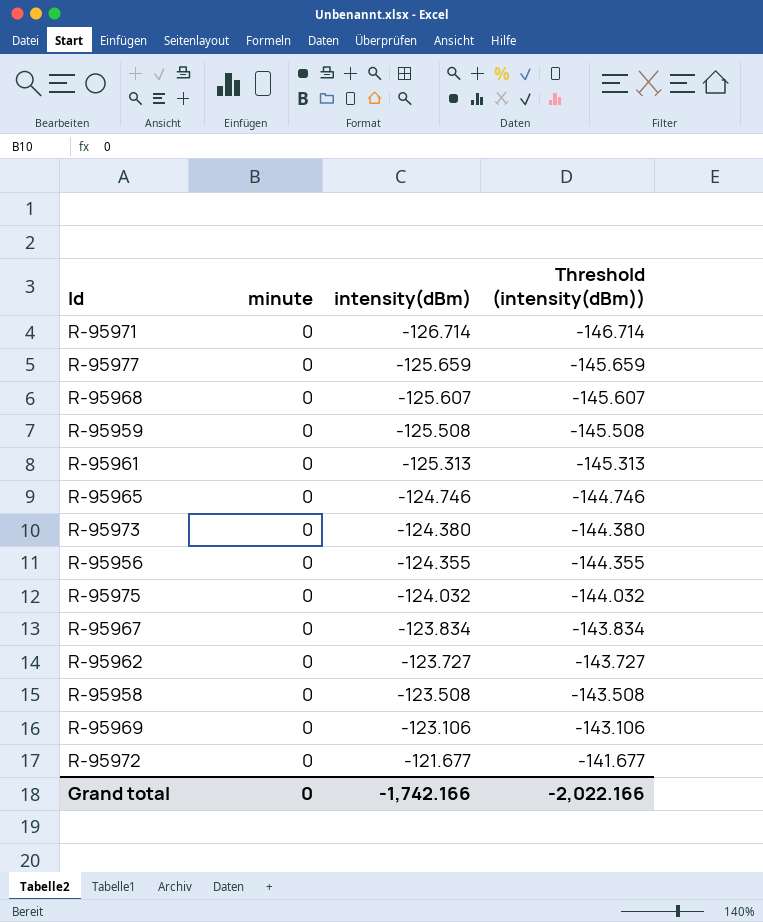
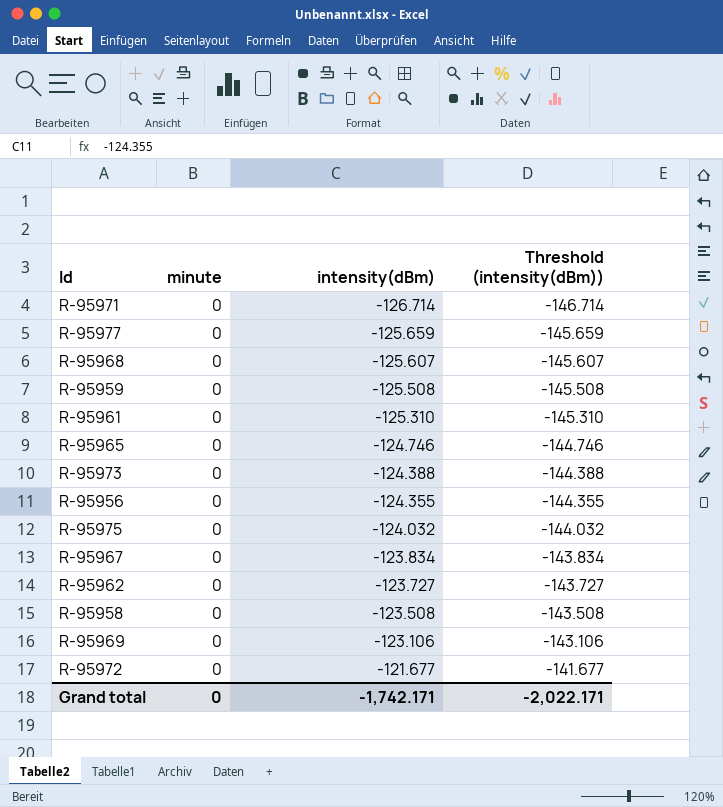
R-95961 | intensity(dBm): -125.313 -> -125.310
R-95961 | Threshold (intensity(dBm)): -145.313 -> -145.310
R-95973 | intensity(dBm): -124.380 -> -124.388
R-95973 | Threshold (intensity(dBm)): -144.380 -> -144.388
Grand total | intensity(dBm): -1,742.166 -> -1,742.171
Grand total | Threshold (intensity(dBm)): -2,022.166 -> -2,022.171

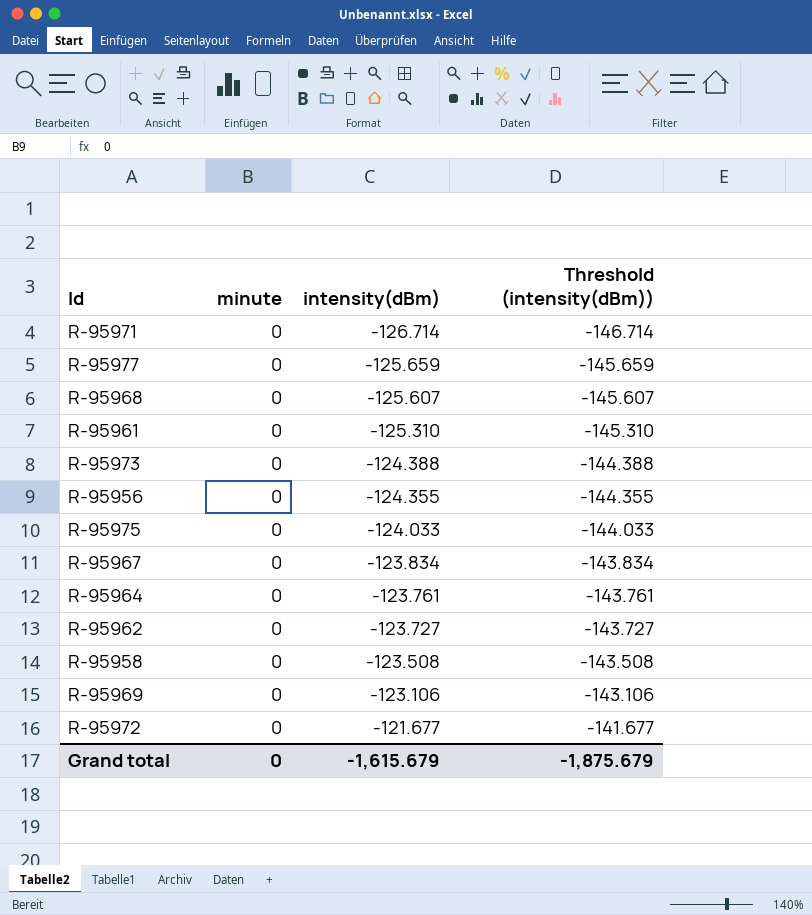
row R-95959: 0 | -125.508 | -145.508 -> none
row R-95965: 0 | -124.746 | -144.746 -> none
R-95975 | intensity(dBm): -124.032 -> -124.033
R-95975 | Threshold (intensity(dBm)): -144.032 -> -144.033
row R-95964: none -> 0 | -123.761 | -143.761
Grand total | intensity(dBm): -1,742.171 -> -1,615.679
Grand total | Threshold (intensity(dBm)): -2,022.171 -> -1,875.679

